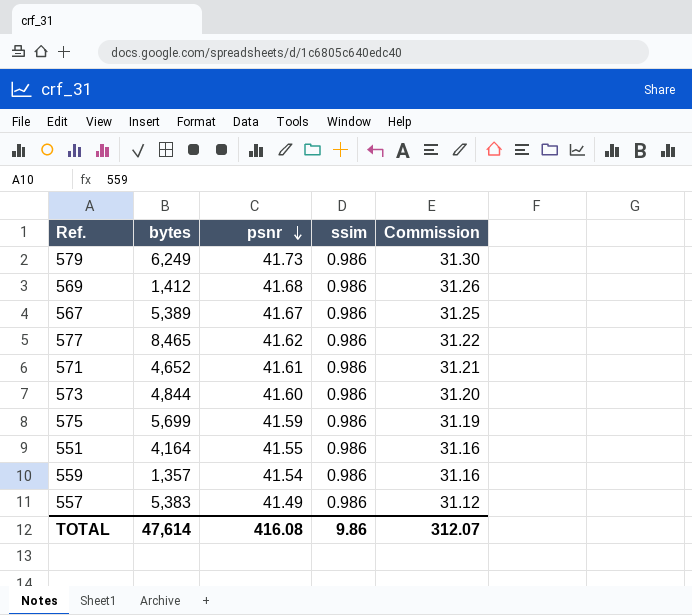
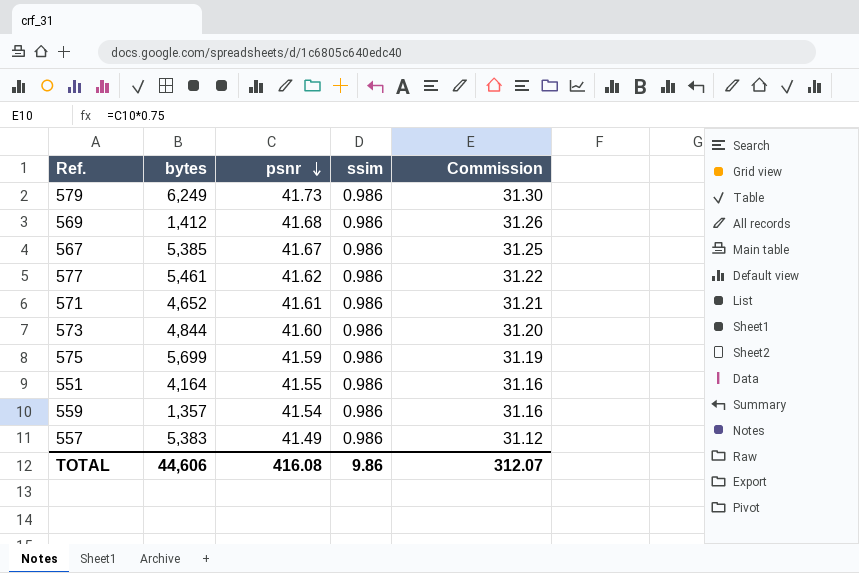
567 | bytes: 5,389 -> 5,385
577 | bytes: 8,465 -> 5,461
TOTAL | bytes: 47,614 -> 44,606

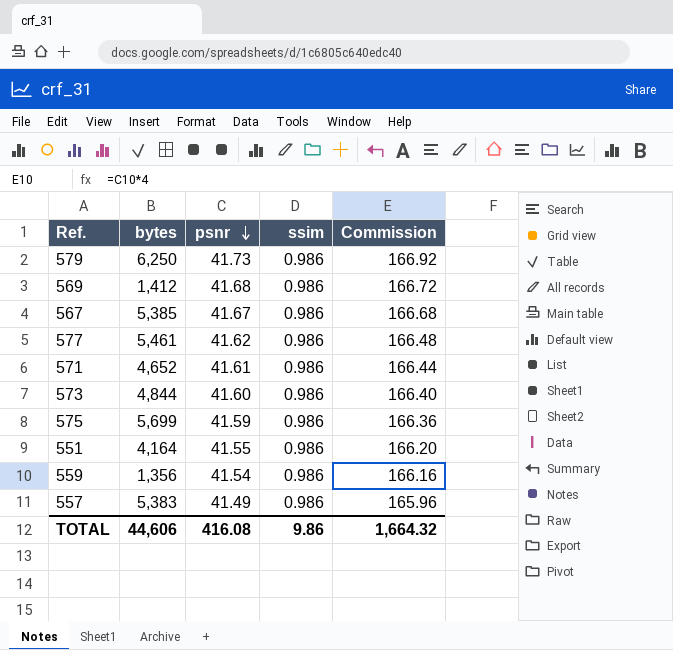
column Commission | formula: [psnr] * 0.75 -> [psnr] * 4
579 | bytes: 6,249 -> 6,250
559 | bytes: 1,357 -> 1,356
TOTAL | Commission: 312.07 -> 1,664.32

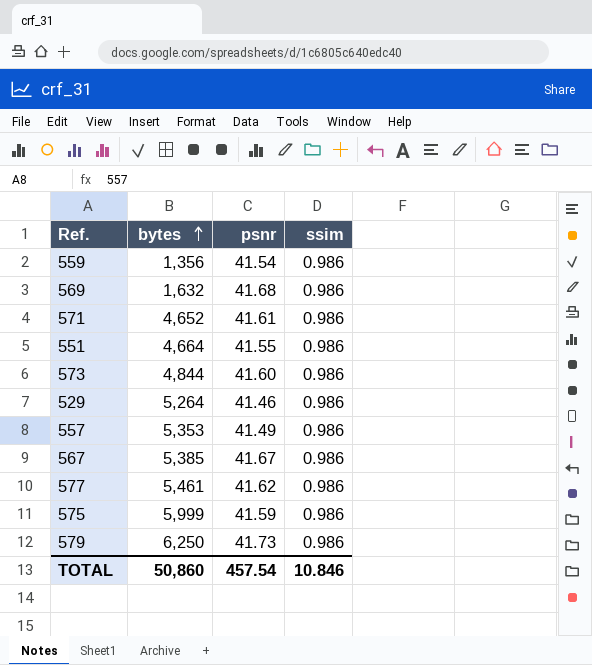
row order: psnr descending -> bytes ascending
column Commission | formula: [psnr] * 4 -> none
569 | bytes: 1,412 -> 1,632
551 | bytes: 4,164 -> 4,664
row 529: none -> 5,264 | 41.46 | 0.986
557 | bytes: 5,383 -> 5,353
575 | bytes: 5,699 -> 5,999
TOTAL | bytes: 44,606 -> 50,860
TOTAL | psnr: 416.08 -> 457.54
TOTAL | ssim: 9.86 -> 10.846

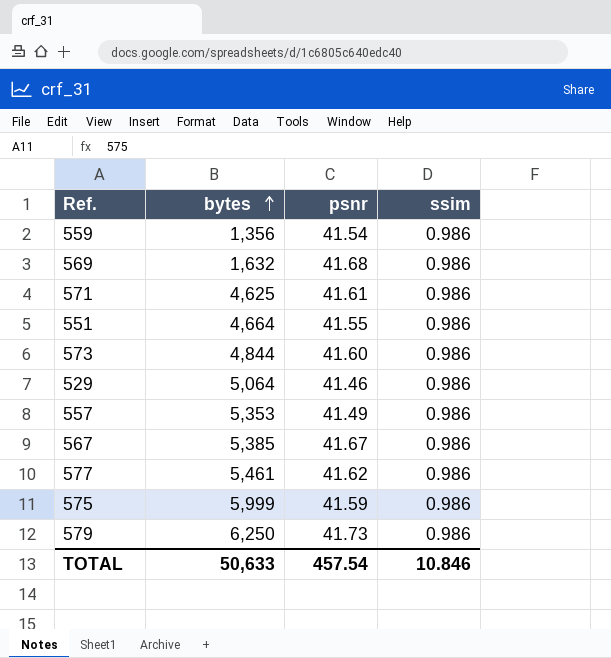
571 | bytes: 4,652 -> 4,625
529 | bytes: 5,264 -> 5,064
TOTAL | bytes: 50,860 -> 50,633

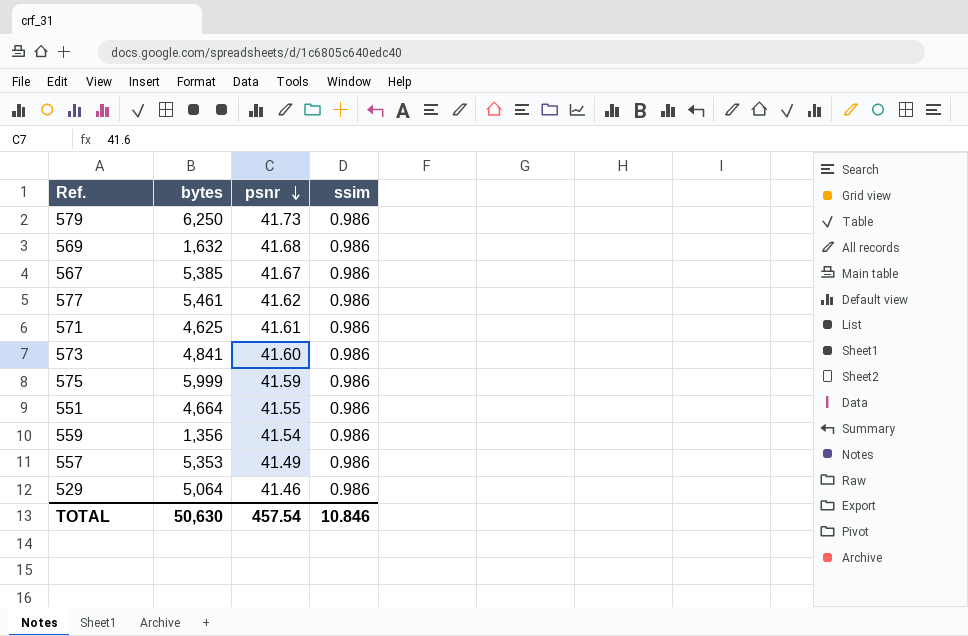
row order: bytes ascending -> psnr descending
573 | bytes: 4,844 -> 4,841
TOTAL | bytes: 50,633 -> 50,630

